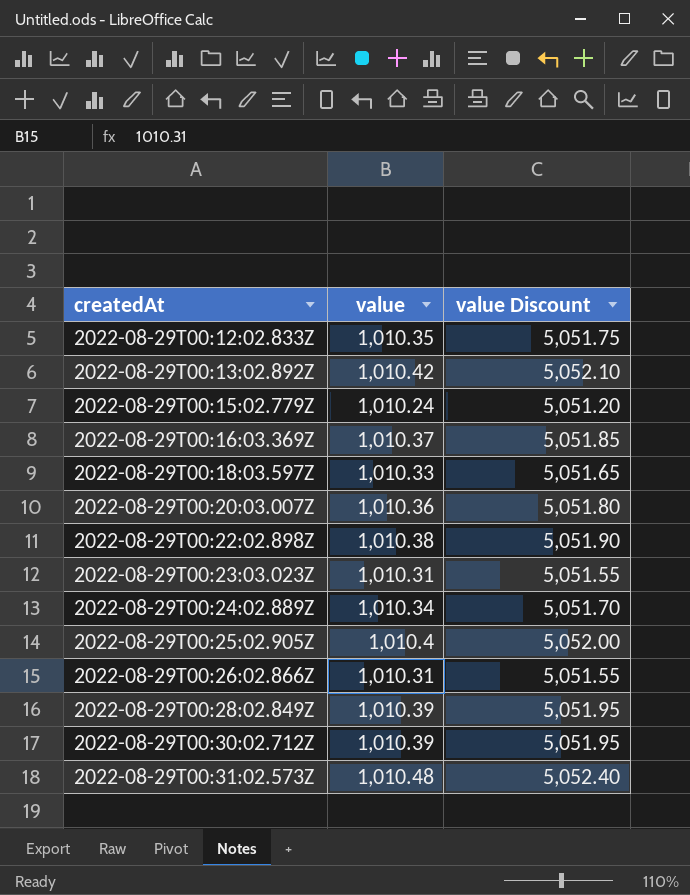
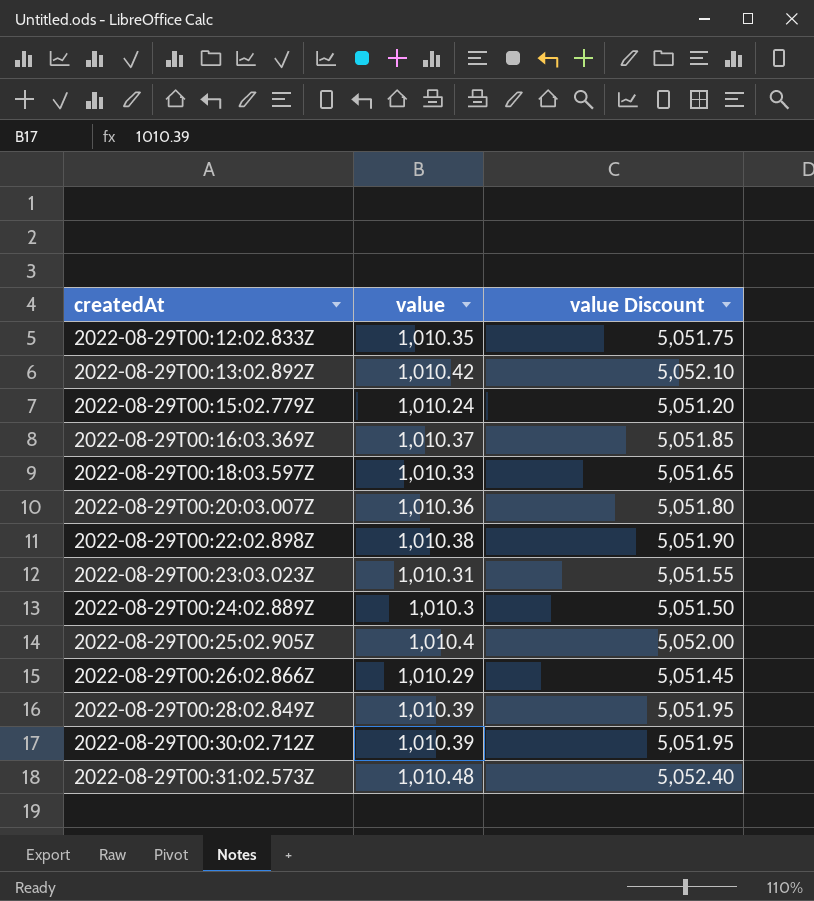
2022-08-29T00:24:02.889Z | value: 1,010.34 -> 1,010.3
2022-08-29T00:24:02.889Z | value Discount: 5,051.70 -> 5,051.50
2022-08-29T00:26:02.866Z | value: 1,010.31 -> 1,010.29
2022-08-29T00:26:02.866Z | value Discount: 5,051.55 -> 5,051.45

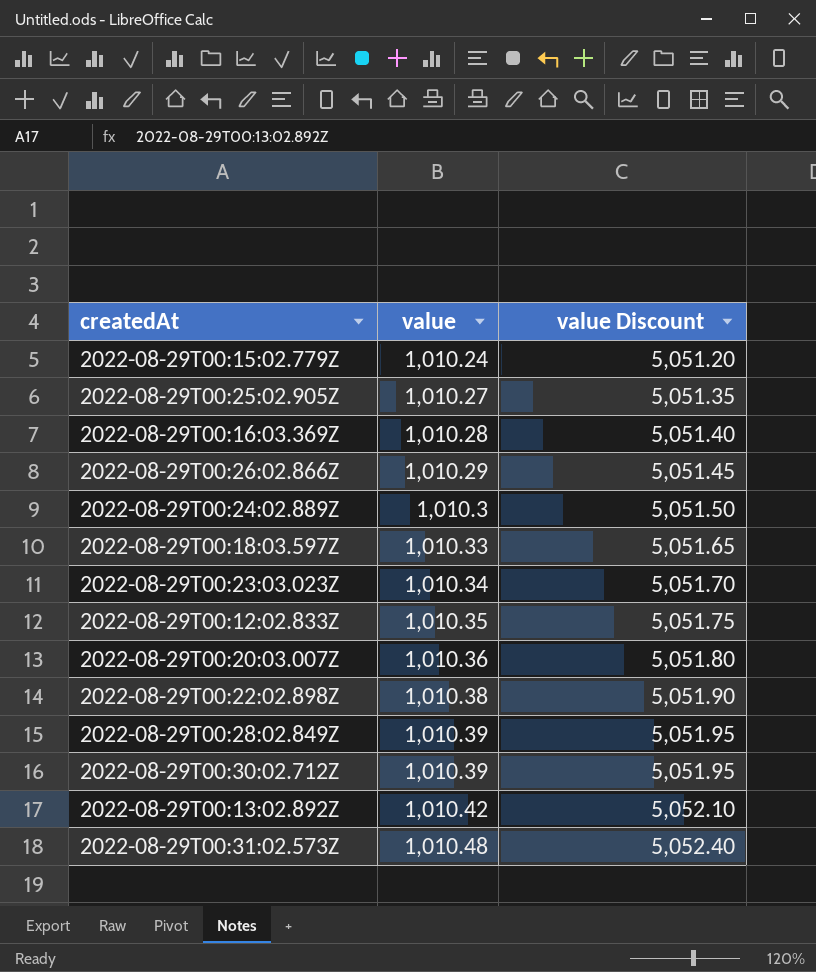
row order: createdAt ascending -> value ascending
2022-08-29T00:25:02.905Z | value: 1,010.4 -> 1,010.27
2022-08-29T00:25:02.905Z | value Discount: 5,052.00 -> 5,051.35
2022-08-29T00:16:03.369Z | value: 1,010.37 -> 1,010.28
2022-08-29T00:16:03.369Z | value Discount: 5,051.85 -> 5,051.40
2022-08-29T00:23:03.023Z | value: 1,010.31 -> 1,010.34
2022-08-29T00:23:03.023Z | value Discount: 5,051.55 -> 5,051.70

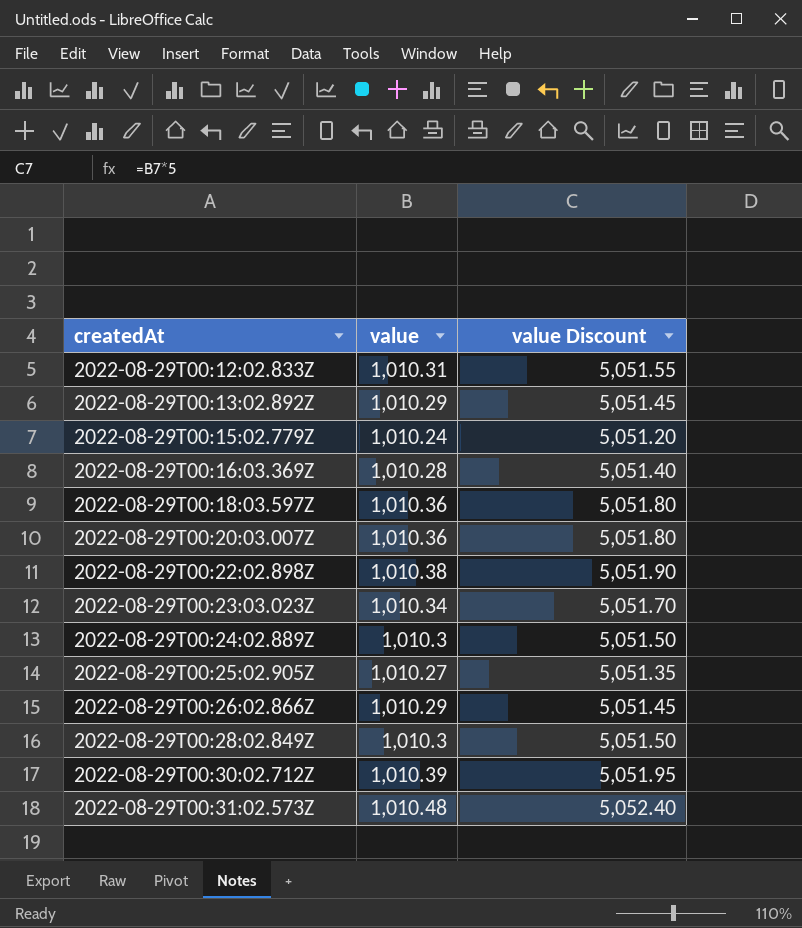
row order: value ascending -> createdAt ascending
2022-08-29T00:12:02.833Z | value: 1,010.35 -> 1,010.31
2022-08-29T00:12:02.833Z | value Discount: 5,051.75 -> 5,051.55
2022-08-29T00:13:02.892Z | value: 1,010.42 -> 1,010.29
2022-08-29T00:13:02.892Z | value Discount: 5,052.10 -> 5,051.45
2022-08-29T00:18:03.597Z | value: 1,010.33 -> 1,010.36
2022-08-29T00:18:03.597Z | value Discount: 5,051.65 -> 5,051.80
2022-08-29T00:28:02.849Z | value: 1,010.39 -> 1,010.3
2022-08-29T00:28:02.849Z | value Discount: 5,051.95 -> 5,051.50

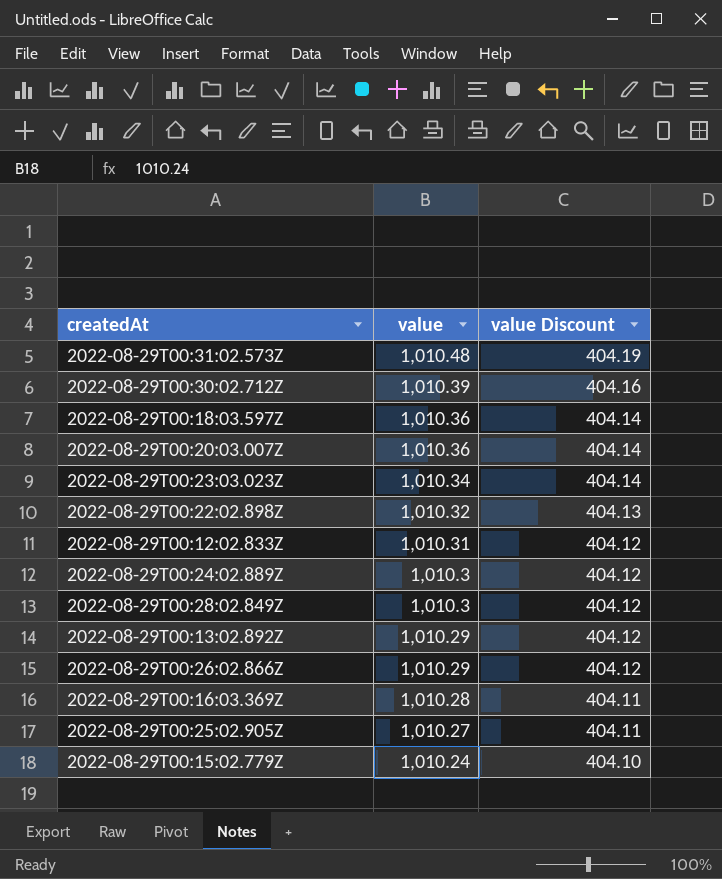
row order: createdAt ascending -> value descending
column value Discount | formula: [value] * 5 -> [value] * 0.4
2022-08-29T00:22:02.898Z | value: 1,010.38 -> 1,010.32

